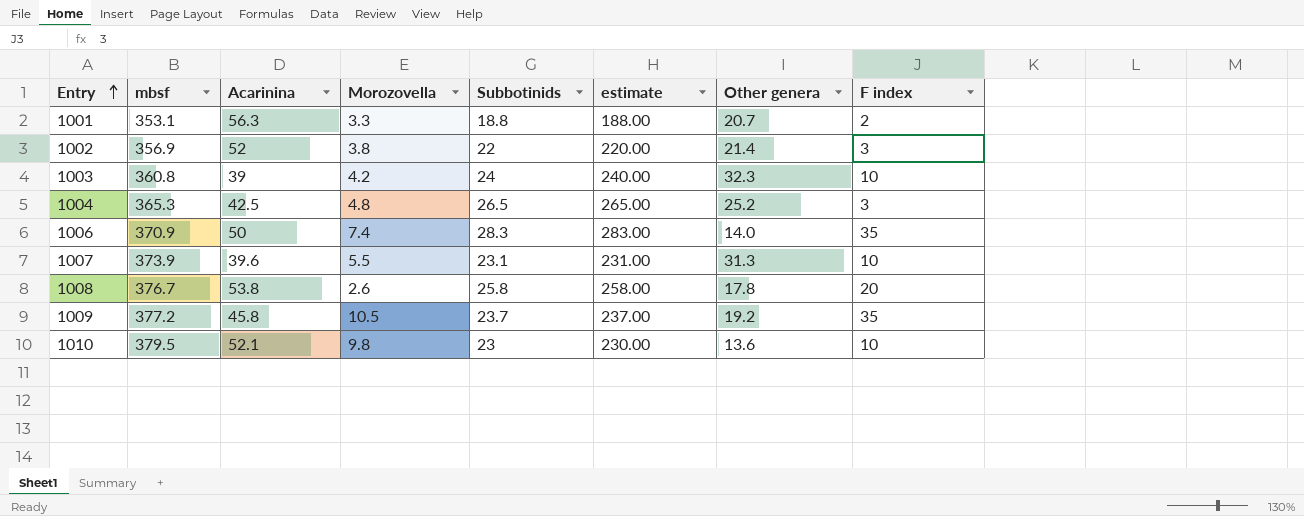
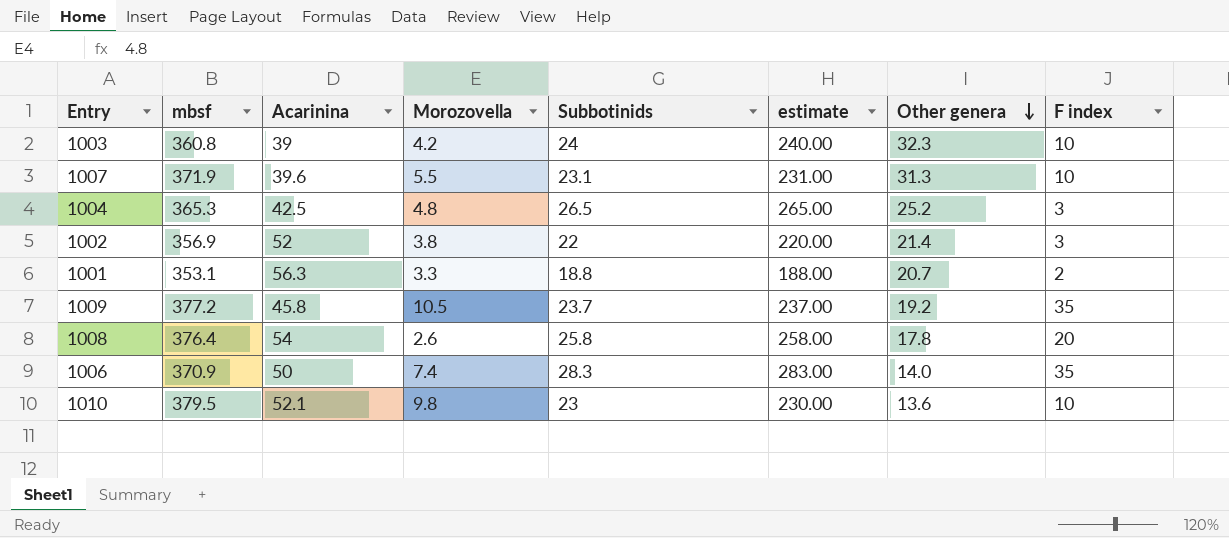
row order: Entry ascending -> Other genera descending
1007 | mbsf: 373.9 -> 371.9
1008 | mbsf: 376.7 -> 376.4
1008 | Acarinina: 53.8 -> 54

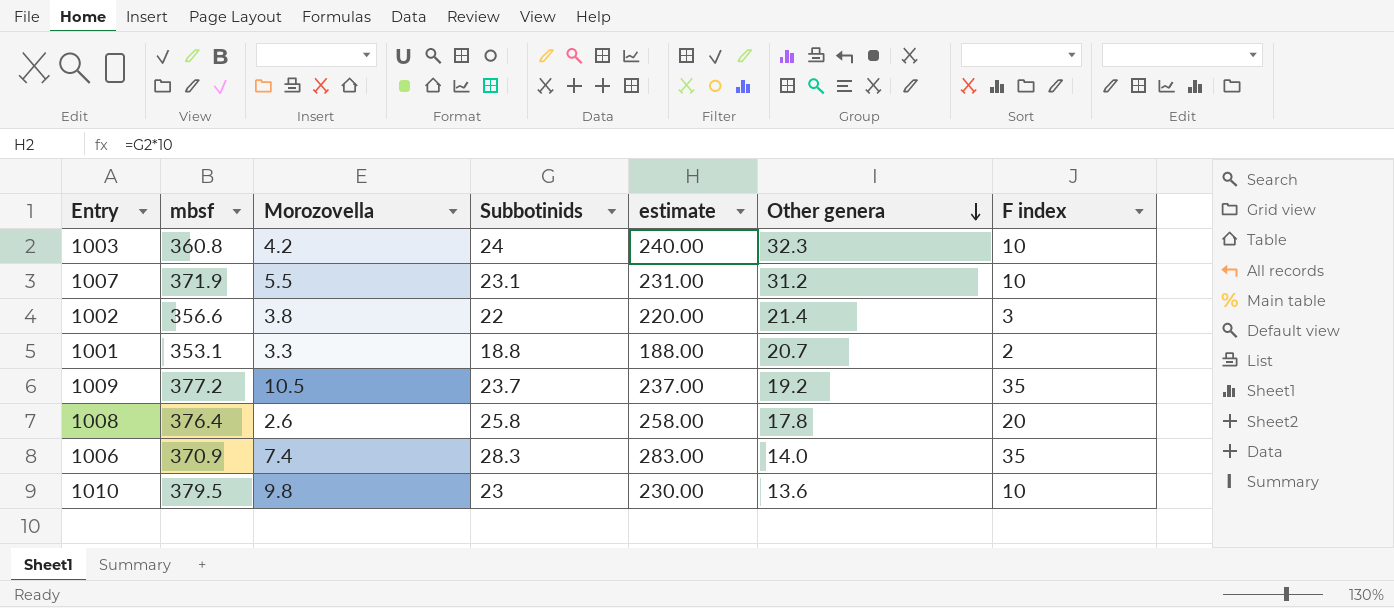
column Acarinina | position: 3 -> none
row 1004: 365.3 | 42.5 | 4.8 | 26.5 | 265.00 | 25.2 | 3 -> none
1007 | Other genera: 31.3 -> 31.2
1002 | mbsf: 356.9 -> 356.6

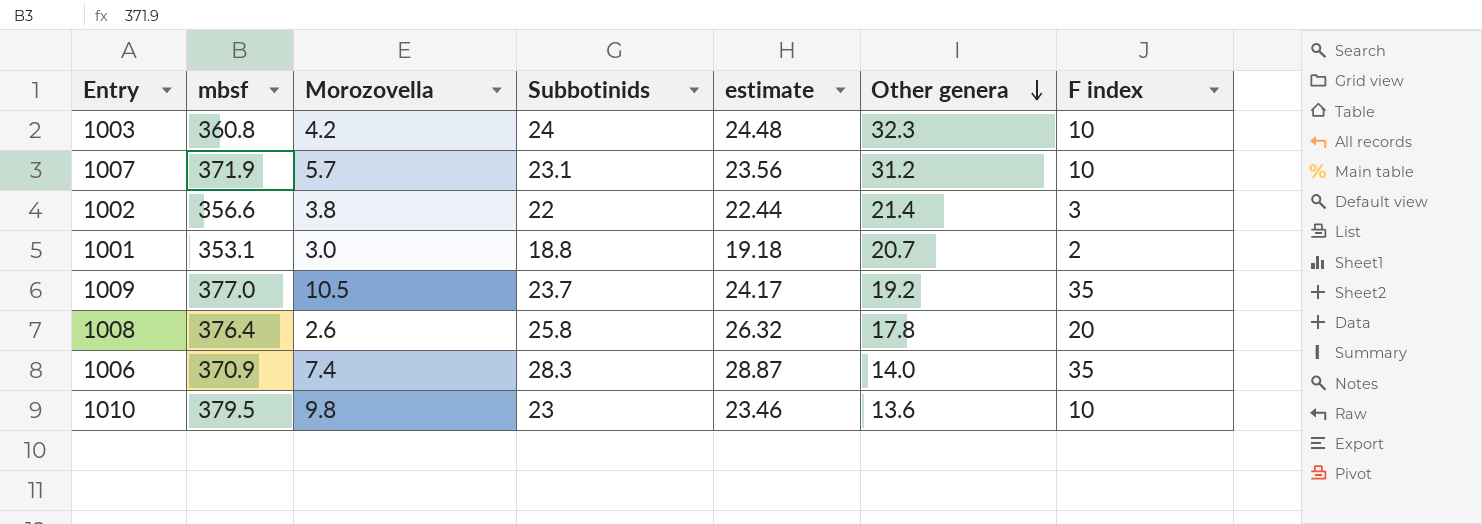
column estimate | formula: [Subbotinids] * 10 -> [Subbotinids] * 1.02
1007 | Morozovella: 5.5 -> 5.7
1001 | Morozovella: 3.3 -> 3.0
1009 | mbsf: 377.2 -> 377.0

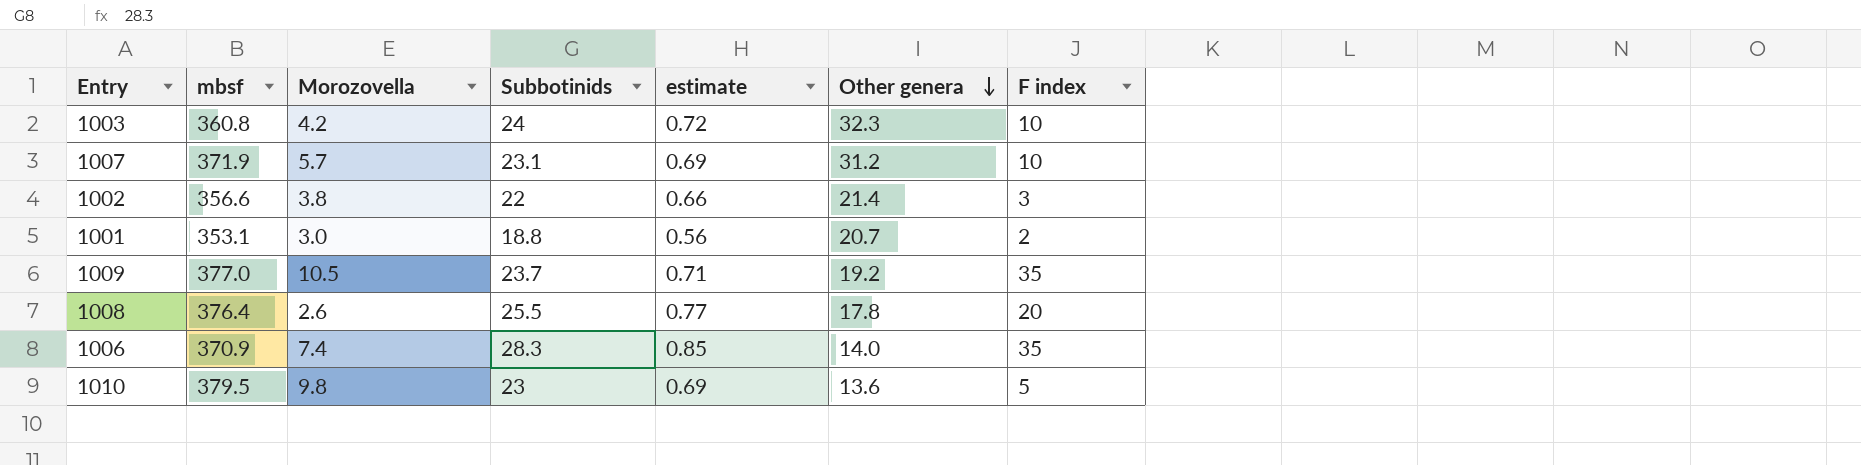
column estimate | formula: [Subbotinids] * 1.02 -> [Subbotinids] * 0.03
1008 | Subbotinids: 25.8 -> 25.5
1010 | F index: 10 -> 5

